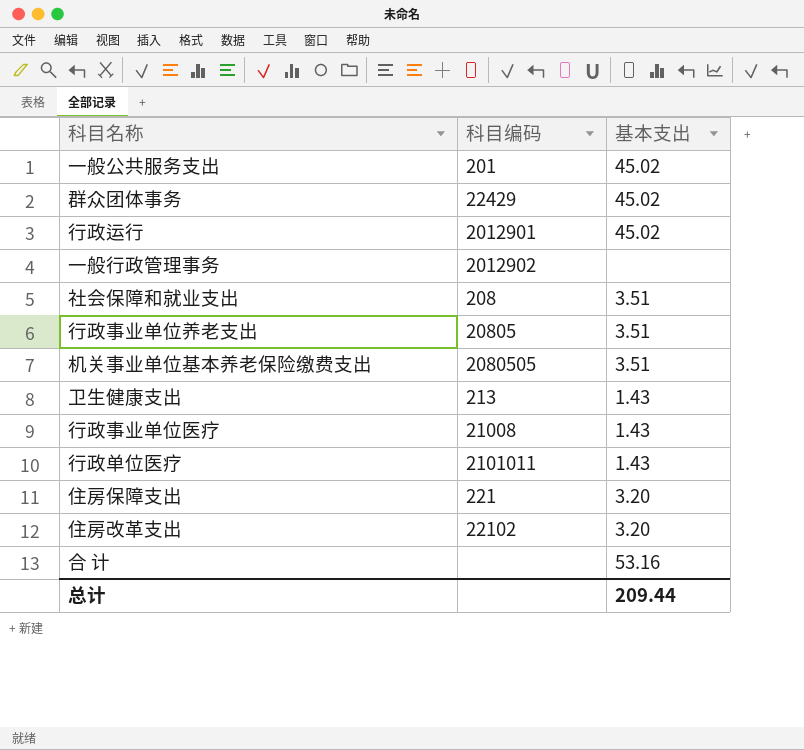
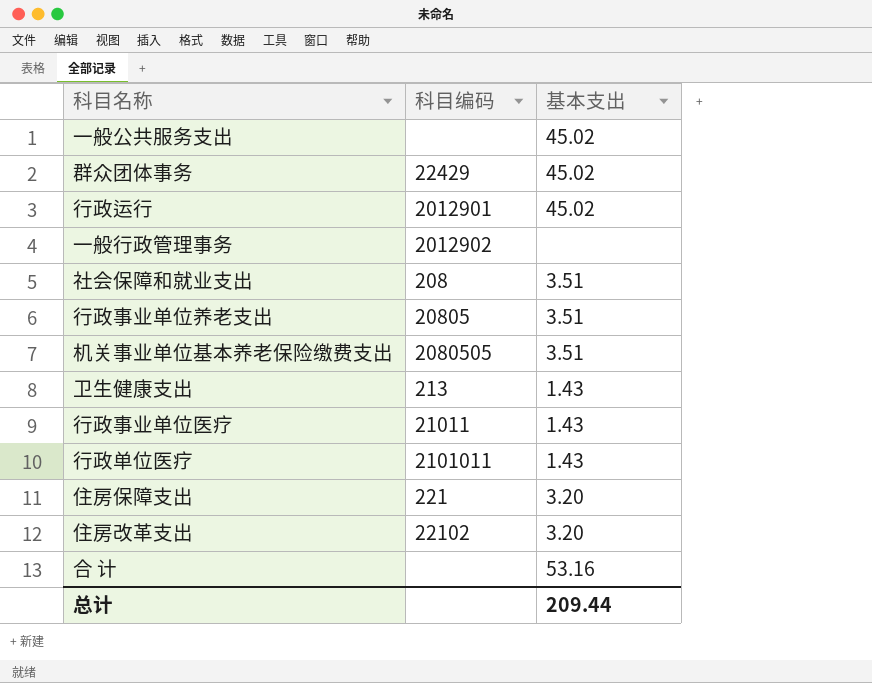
一般公共服务支出 | 科目编码: 201 -> none
行政事业单位医疗 | 科目编码: 21008 -> 21011

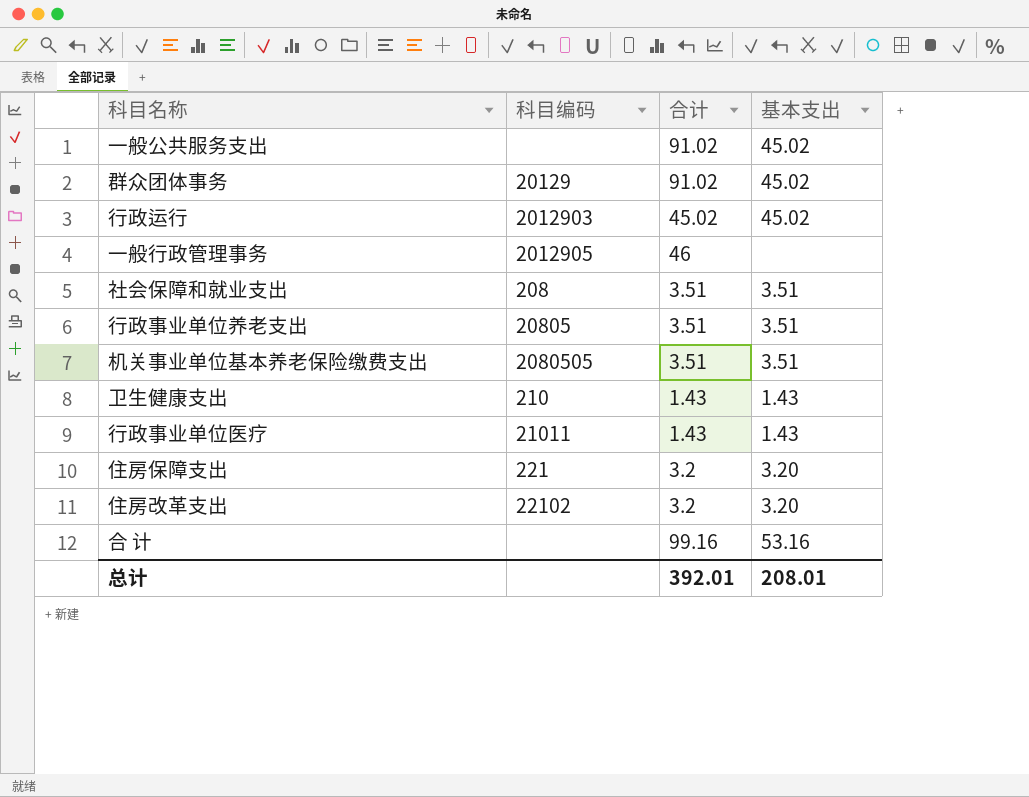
column 合计 | position: none -> 3
row 行政单位医疗: 2101011 | 1.43 -> none
群众团体事务 | 科目编码: 22429 -> 20129
行政运行 | 科目编码: 2012901 -> 2012903
一般行政管理事务 | 科目编码: 2012902 -> 2012905
卫生健康支出 | 科目编码: 213 -> 210
总计 | 基本支出: 209.44 -> 208.01

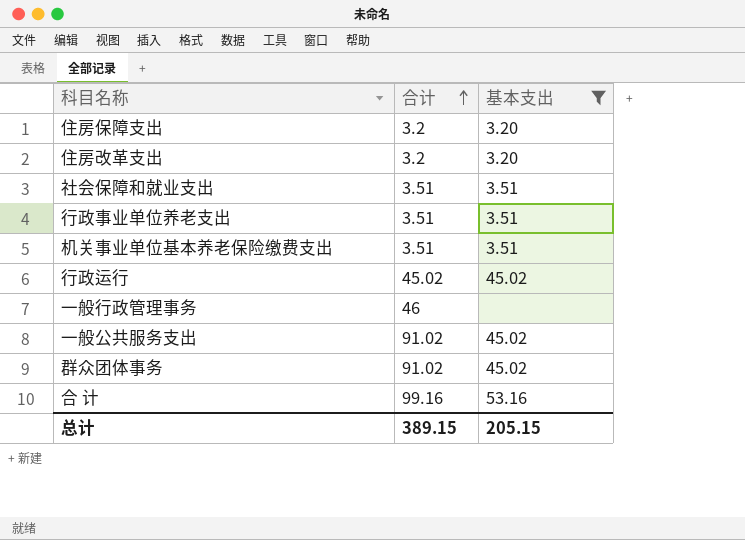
filter: none -> 基本支出 != 1.43
row order: none -> 合计 ascending
column 科目编码 | position: 2 -> none
总计 | 合计: 392.01 -> 389.15
总计 | 基本支出: 208.01 -> 205.15

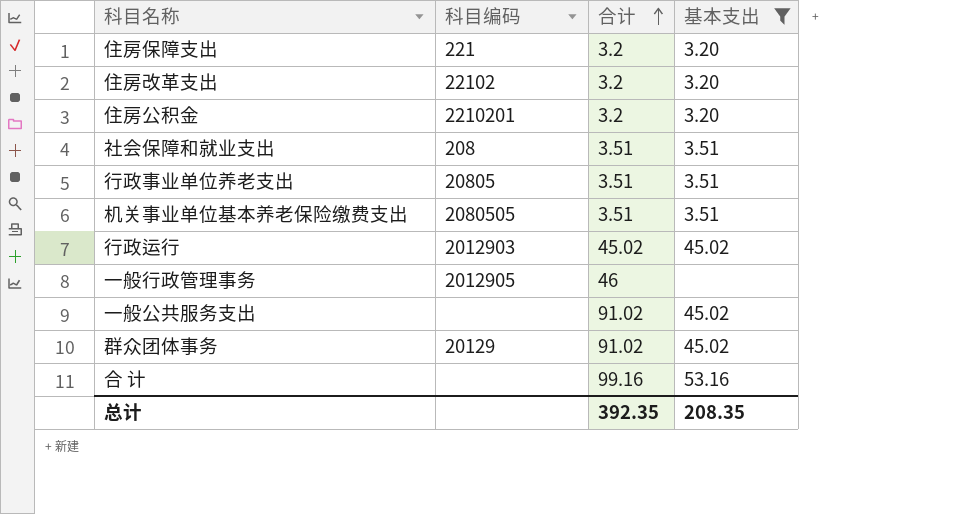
column 科目编码 | position: none -> 2
row 住房公积金: none -> 2210201 | 3.2 | 3.20
总计 | 合计: 389.15 -> 392.35
总计 | 基本支出: 205.15 -> 208.35

